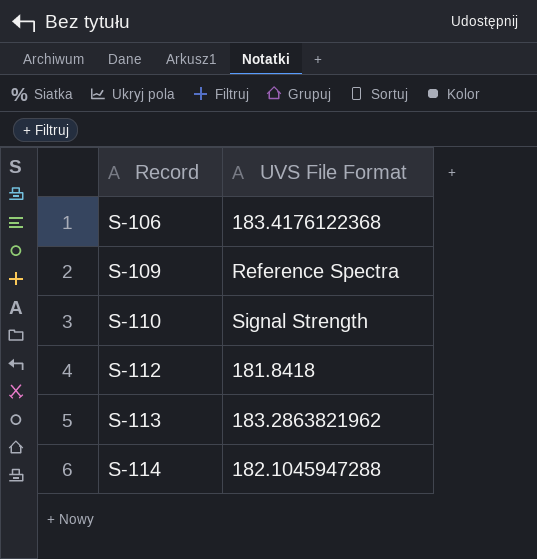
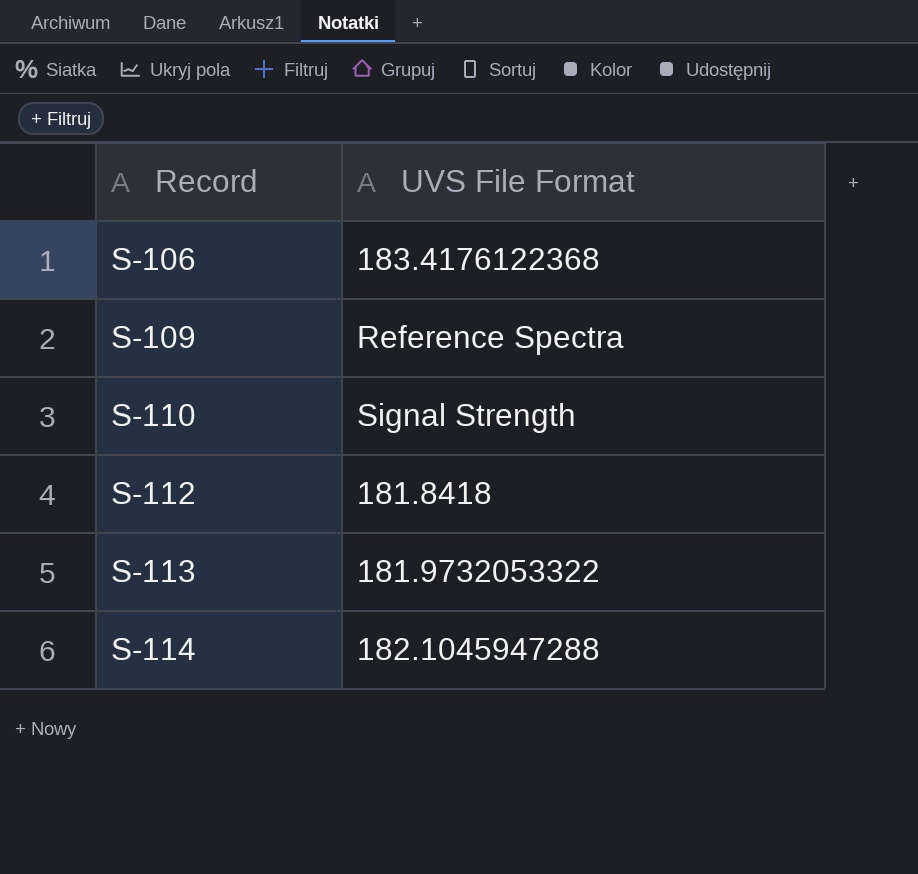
S-113 | UVS File Format: 183.2863821962 -> 181.9732053322

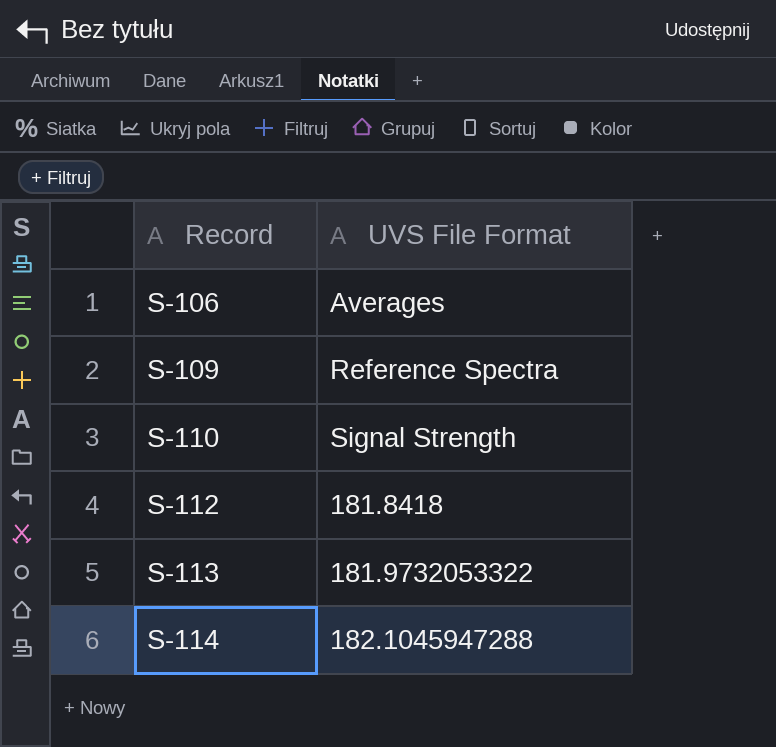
S-106 | UVS File Format: 183.4176122368 -> Averages

